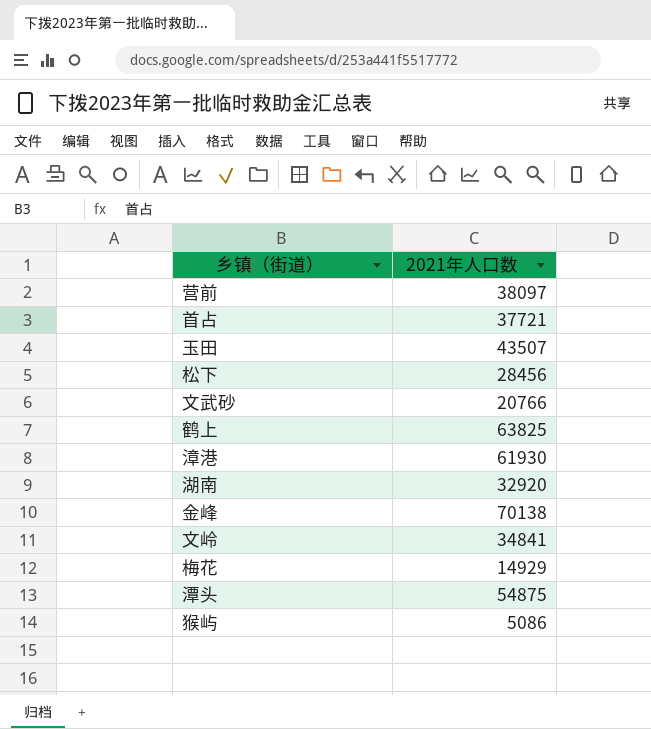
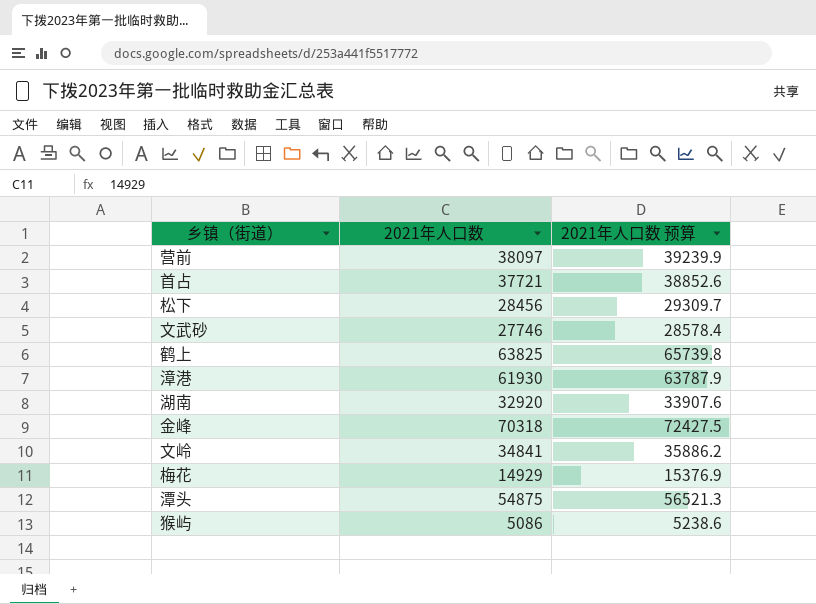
column 2021年人口数 预算 | formula: none -> [2021年人口数] * 1.03
row 玉田: 43507 -> none
文武砂 | 2021年人口数: 20766 -> 27746
金峰 | 2021年人口数: 70138 -> 70318

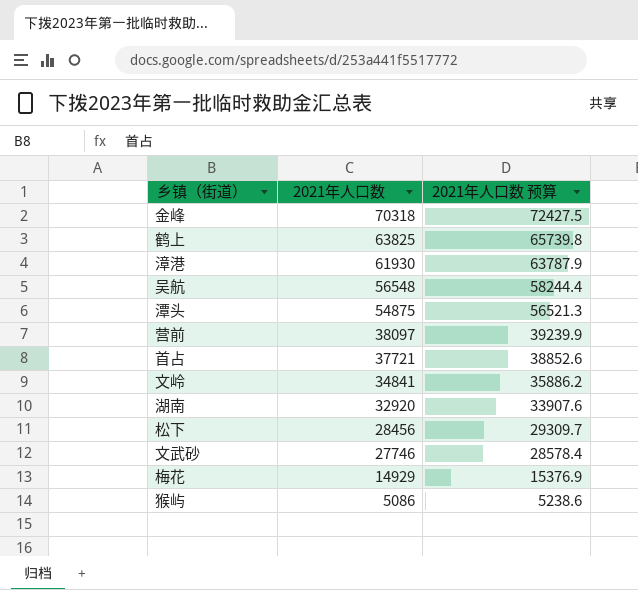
row order: none -> 2021年人口数 descending
row 吴航: none -> 56548 | 58244.4

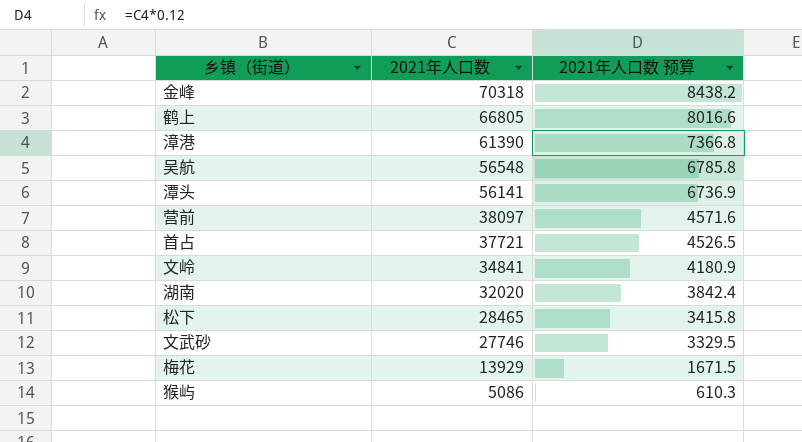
column 2021年人口数 预算 | formula: [2021年人口数] * 1.03 -> [2021年人口数] * 0.12
鹤上 | 2021年人口数: 63825 -> 66805
漳港 | 2021年人口数: 61930 -> 61390
潭头 | 2021年人口数: 54875 -> 56141
湖南 | 2021年人口数: 32920 -> 32020
松下 | 2021年人口数: 28456 -> 28465
梅花 | 2021年人口数: 14929 -> 13929

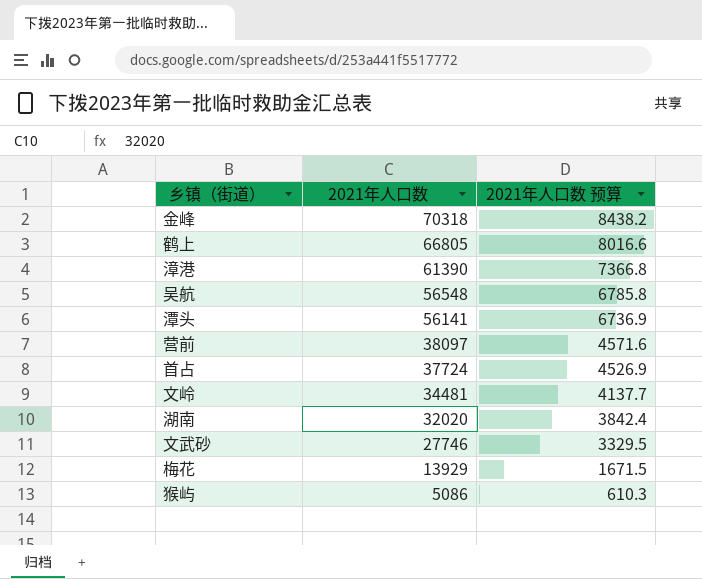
row 松下: 28465 | 3415.8 -> none
首占 | 2021年人口数: 37721 -> 37724
首占 | 2021年人口数 预算: 4526.5 -> 4526.9
文岭 | 2021年人口数: 34841 -> 34481
文岭 | 2021年人口数 预算: 4180.9 -> 4137.7

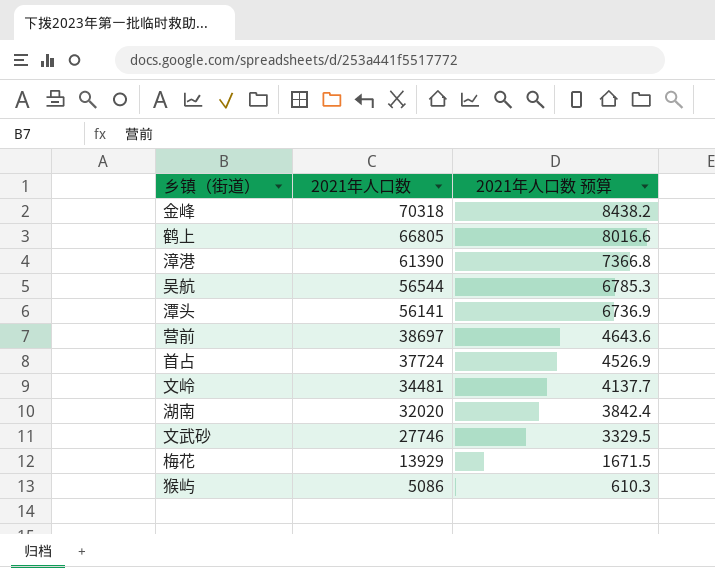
吴航 | 2021年人口数: 56548 -> 56544
吴航 | 2021年人口数 预算: 6785.8 -> 6785.3
营前 | 2021年人口数: 38097 -> 38697
营前 | 2021年人口数 预算: 4571.6 -> 4643.6

